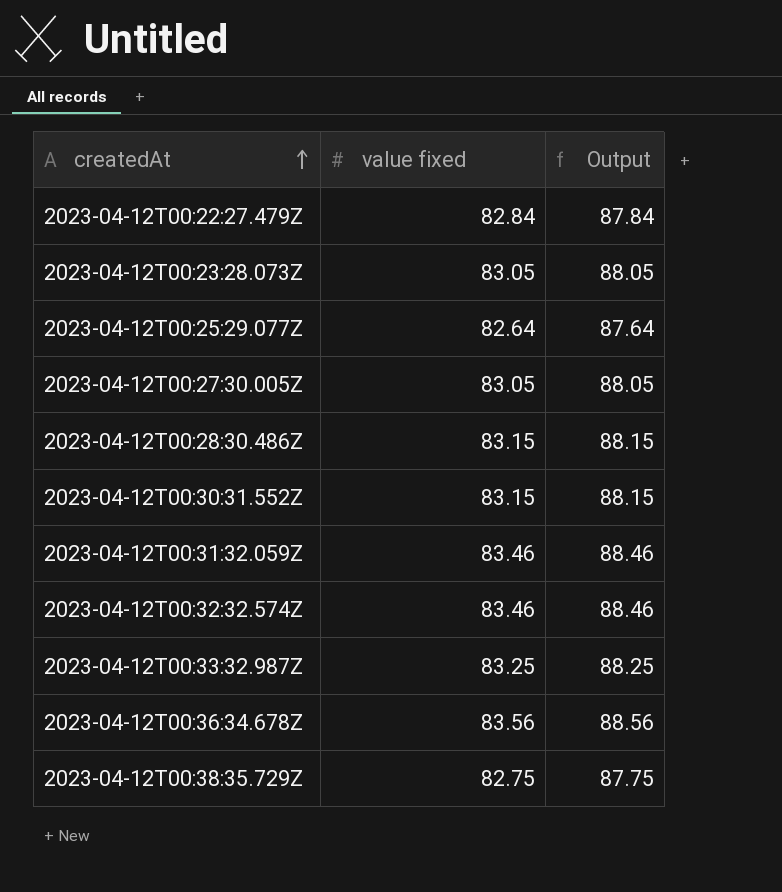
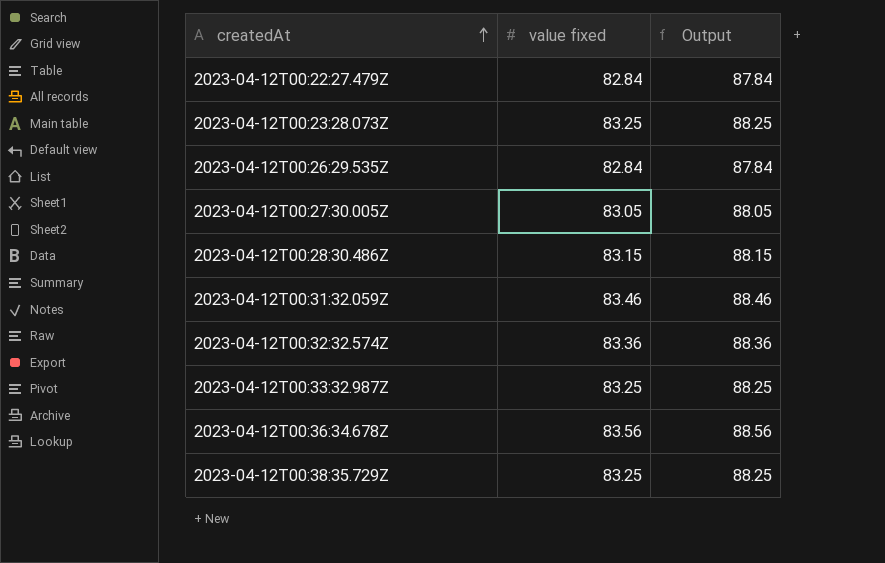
row 2023-04-12T00:25:29.077Z: 82.64 | 87.64 -> none
row 2023-04-12T00:30:31.552Z: 83.15 | 88.15 -> none
2023-04-12T00:23:28.073Z | value fixed: 83.05 -> 83.25
2023-04-12T00:23:28.073Z | Output: 88.05 -> 88.25
row 2023-04-12T00:26:29.535Z: none -> 82.84 | 87.84
2023-04-12T00:32:32.574Z | value fixed: 83.46 -> 83.36
2023-04-12T00:32:32.574Z | Output: 88.46 -> 88.36
2023-04-12T00:38:35.729Z | value fixed: 82.75 -> 83.25
2023-04-12T00:38:35.729Z | Output: 87.75 -> 88.25

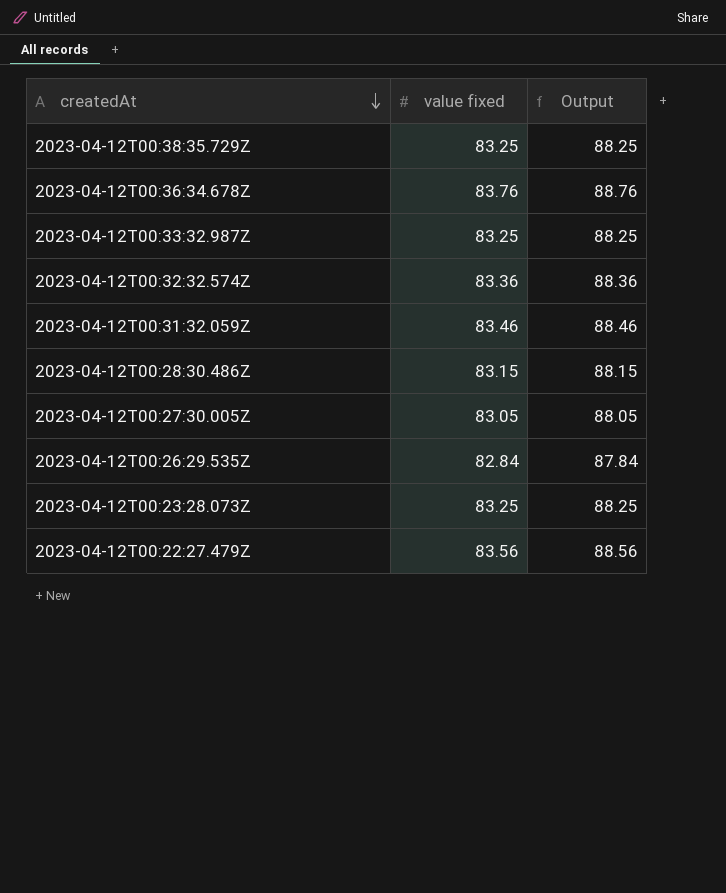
row order: createdAt ascending -> createdAt descending
2023-04-12T00:36:34.678Z | value fixed: 83.56 -> 83.76
2023-04-12T00:36:34.678Z | Output: 88.56 -> 88.76
2023-04-12T00:22:27.479Z | value fixed: 82.84 -> 83.56
2023-04-12T00:22:27.479Z | Output: 87.84 -> 88.56

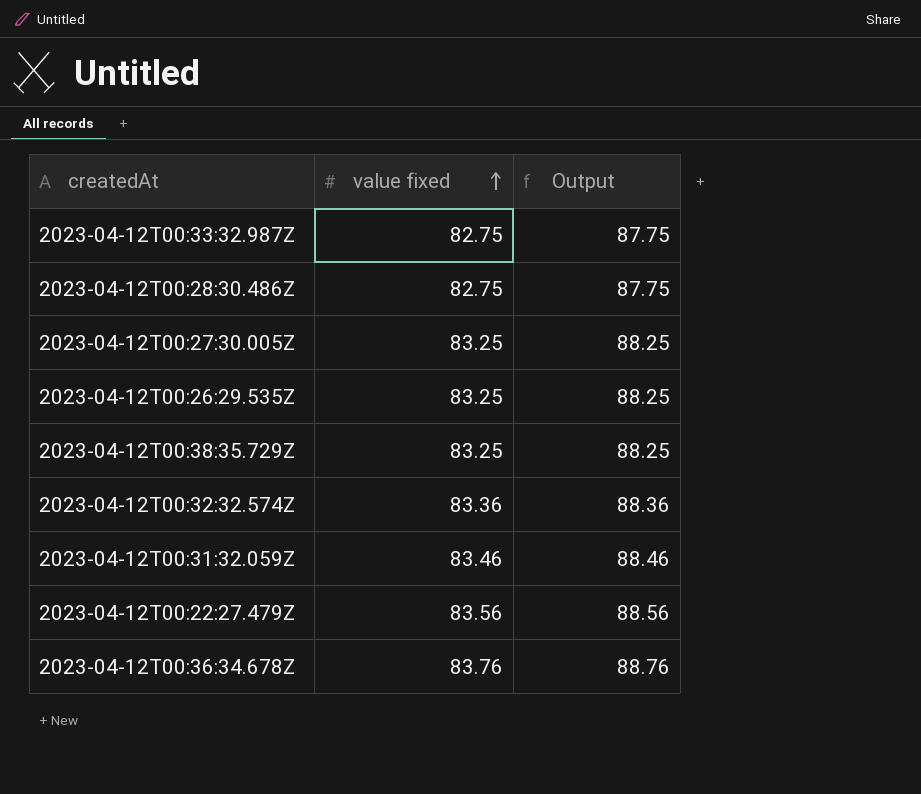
row order: createdAt descending -> value fixed ascending
row 2023-04-12T00:23:28.073Z: 83.25 | 88.25 -> none
2023-04-12T00:33:32.987Z | value fixed: 83.25 -> 82.75
2023-04-12T00:33:32.987Z | Output: 88.25 -> 87.75
2023-04-12T00:28:30.486Z | value fixed: 83.15 -> 82.75
2023-04-12T00:28:30.486Z | Output: 88.15 -> 87.75
2023-04-12T00:27:30.005Z | value fixed: 83.05 -> 83.25
2023-04-12T00:27:30.005Z | Output: 88.05 -> 88.25
2023-04-12T00:26:29.535Z | value fixed: 82.84 -> 83.25
2023-04-12T00:26:29.535Z | Output: 87.84 -> 88.25

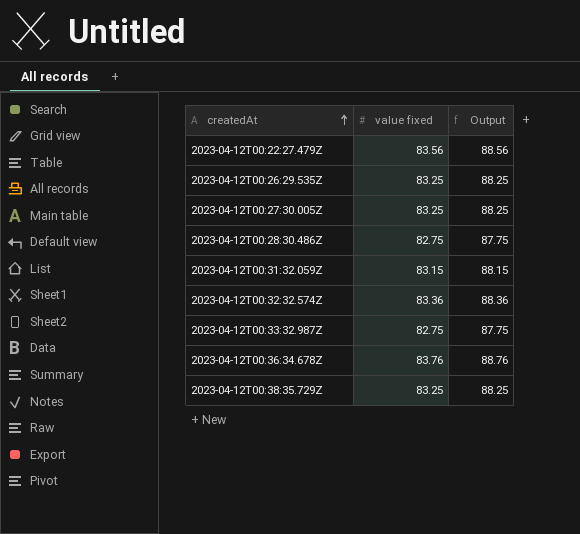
row order: value fixed ascending -> createdAt ascending
2023-04-12T00:31:32.059Z | value fixed: 83.46 -> 83.15
2023-04-12T00:31:32.059Z | Output: 88.46 -> 88.15

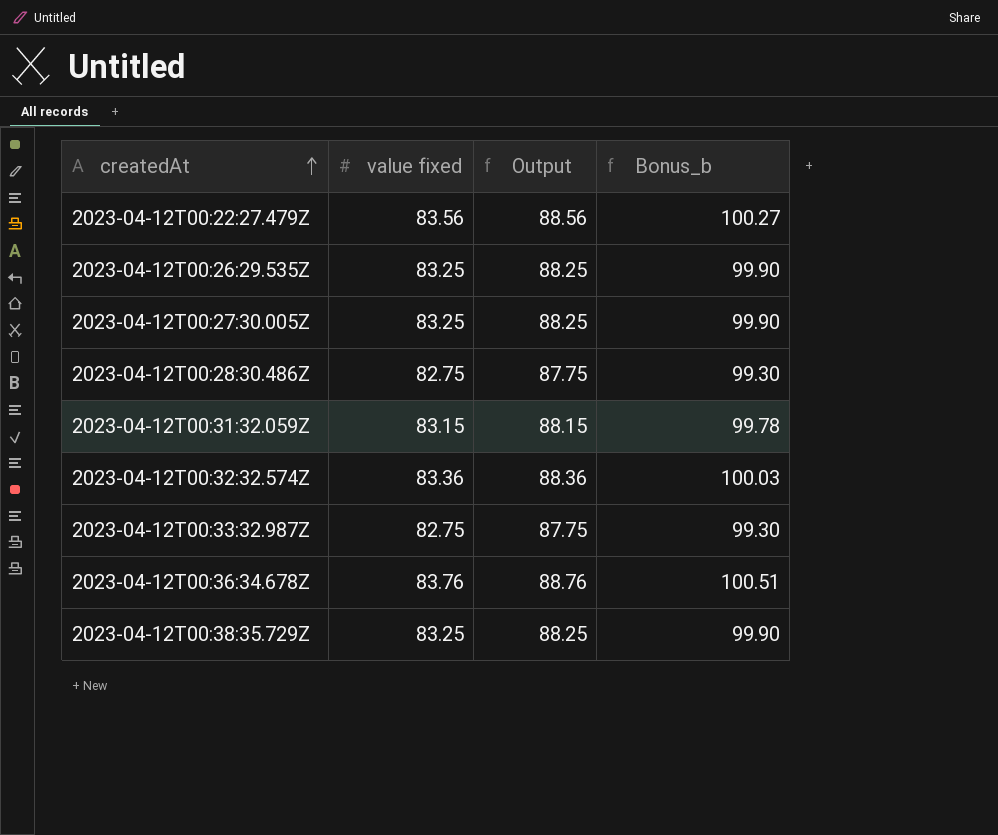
column Bonus_b | formula: none -> [value fixed] * 1.2

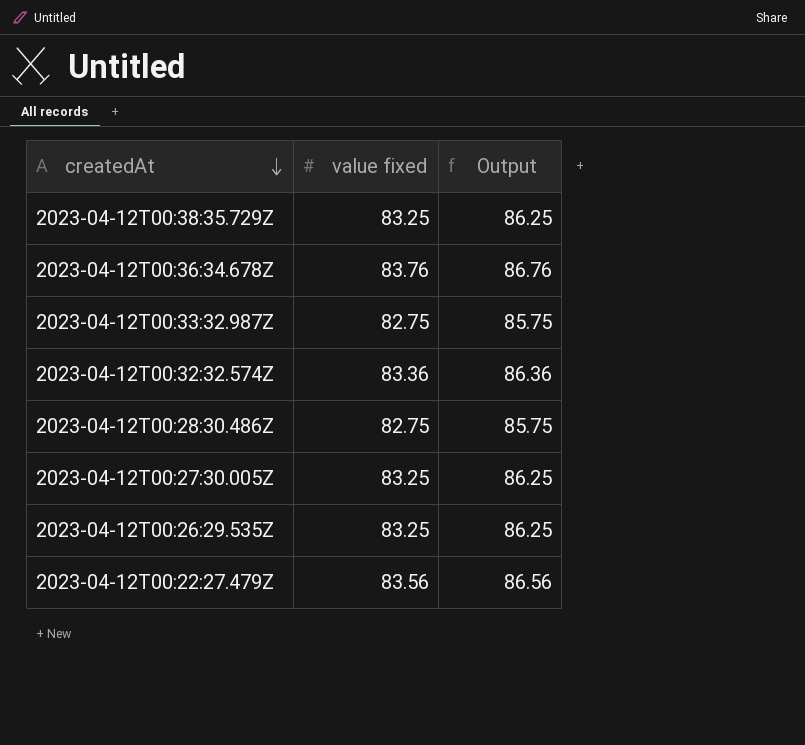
row order: createdAt ascending -> createdAt descending
column Bonus_b | formula: [value fixed] * 1.2 -> none
column Output | formula: [value fixed] + 5 -> [value fixed] + 3
row 2023-04-12T00:31:32.059Z: 83.15 | 88.15 | 99.78 -> none

